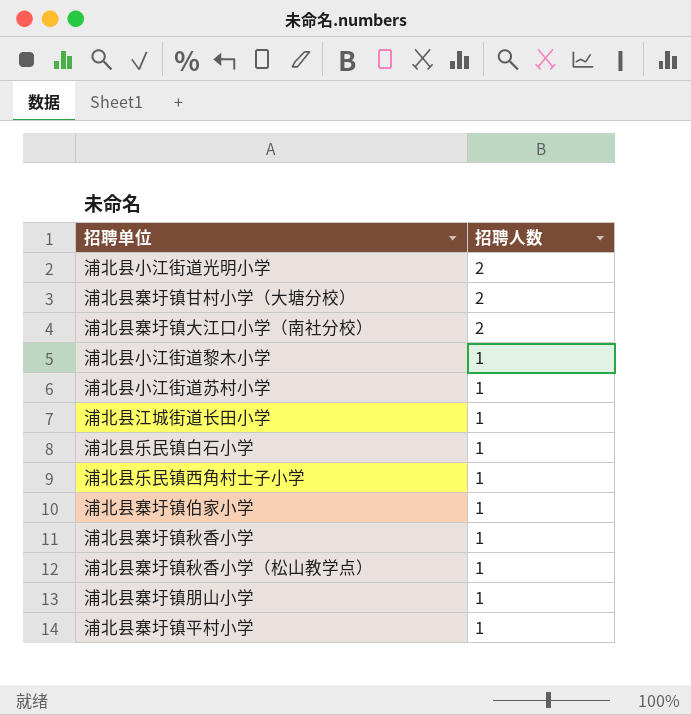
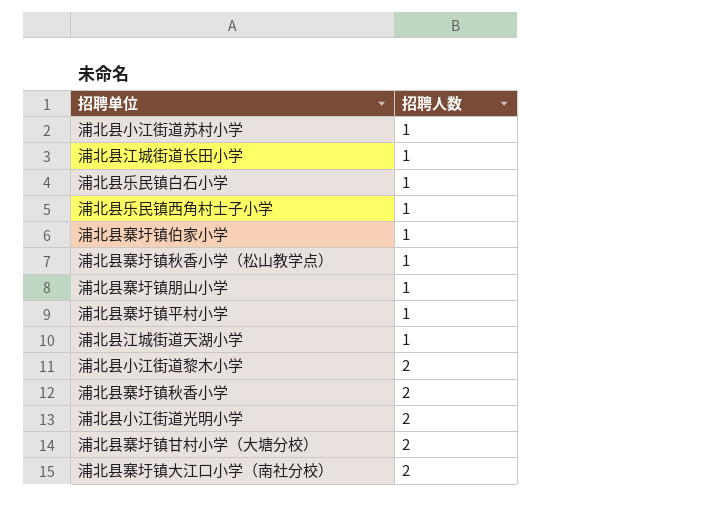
row order: 招聘人数 descending -> 招聘人数 ascending
row 浦北县江城街道天湖小学: none -> 1
浦北县小江街道黎木小学 | 招聘人数: 1 -> 2
浦北县寨圩镇秋香小学 | 招聘人数: 1 -> 2

